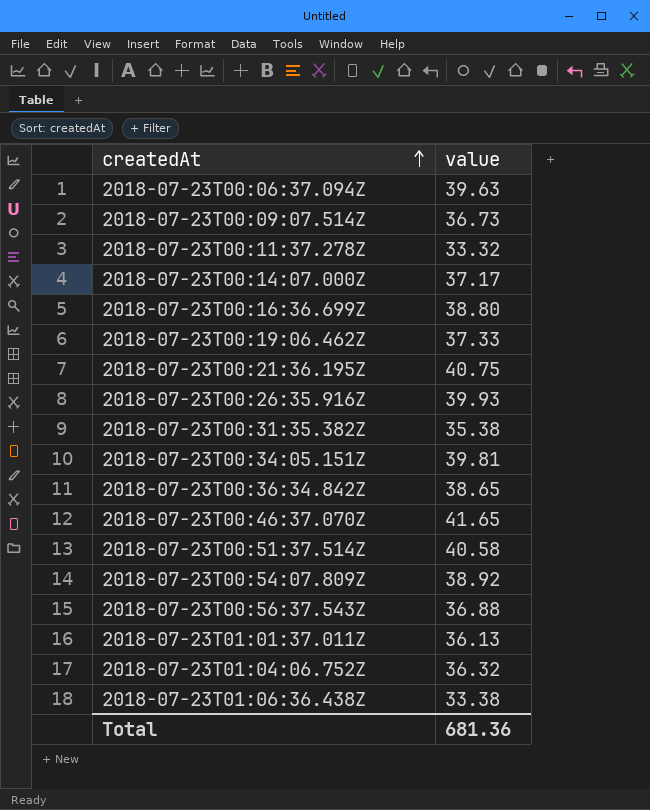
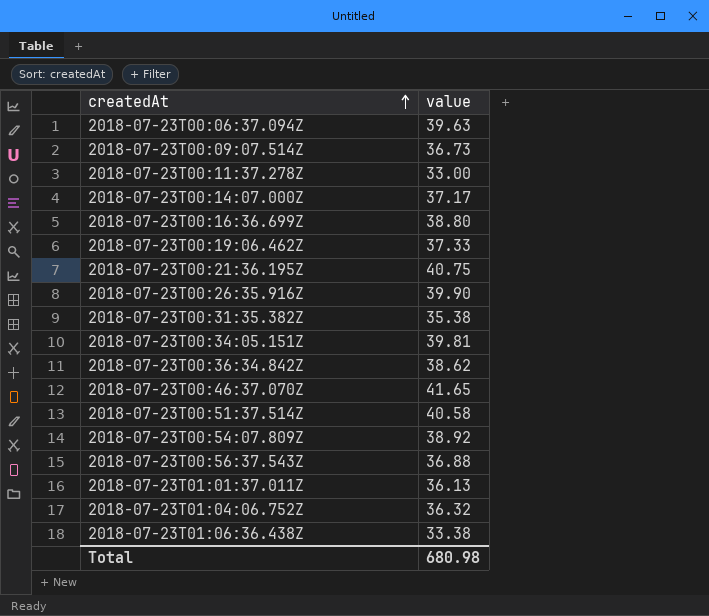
2018-07-23T00:11:37.278Z | value: 33.32 -> 33.00
2018-07-23T00:26:35.916Z | value: 39.93 -> 39.90
2018-07-23T00:36:34.842Z | value: 38.65 -> 38.62
Total | value: 681.36 -> 680.98

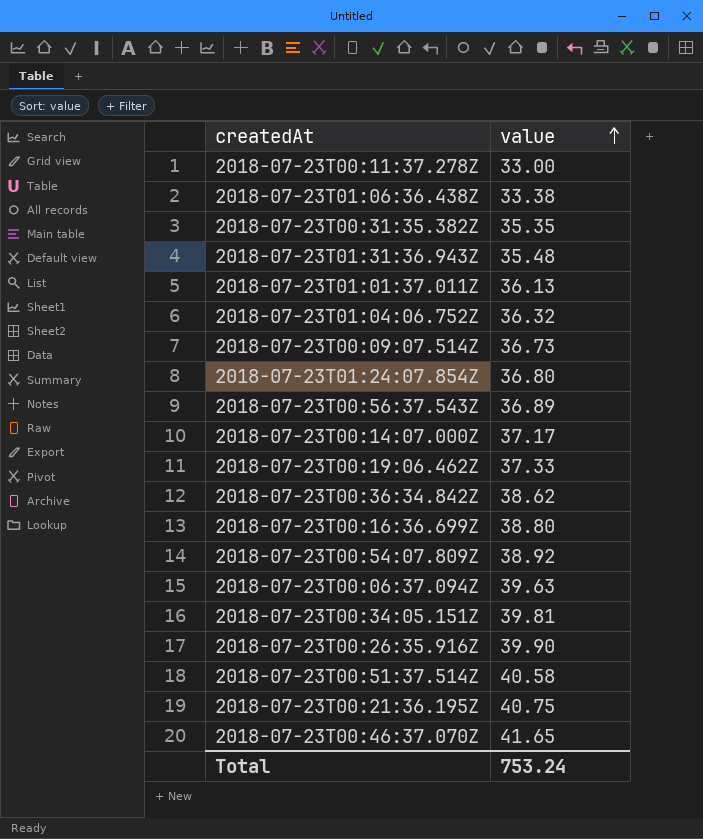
row order: createdAt ascending -> value ascending
2018-07-23T00:31:35.382Z | value: 35.38 -> 35.35
row 2018-07-23T01:31:36.943Z: none -> 35.48
row 2018-07-23T01:24:07.854Z: none -> 36.80
2018-07-23T00:56:37.543Z | value: 36.88 -> 36.89
Total | value: 680.98 -> 753.24

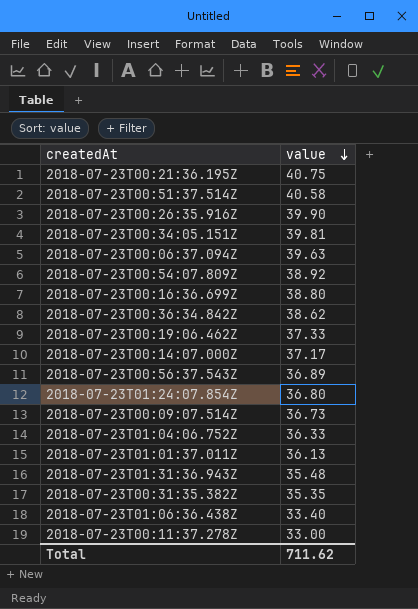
row order: value ascending -> value descending
row 2018-07-23T00:46:37.070Z: 41.65 -> none
2018-07-23T01:04:06.752Z | value: 36.32 -> 36.33
2018-07-23T01:06:36.438Z | value: 33.38 -> 33.40
Total | value: 753.24 -> 711.62

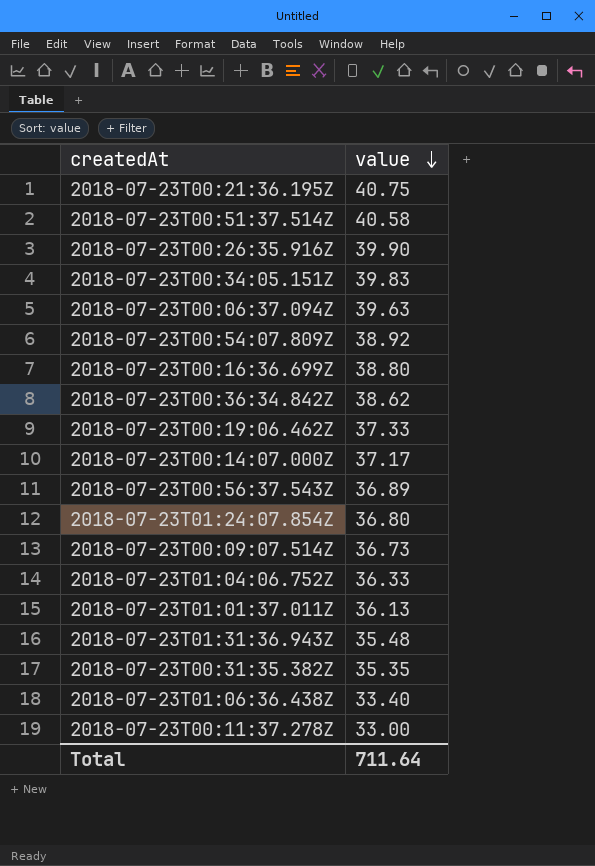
2018-07-23T00:34:05.151Z | value: 39.81 -> 39.83
Total | value: 711.62 -> 711.64

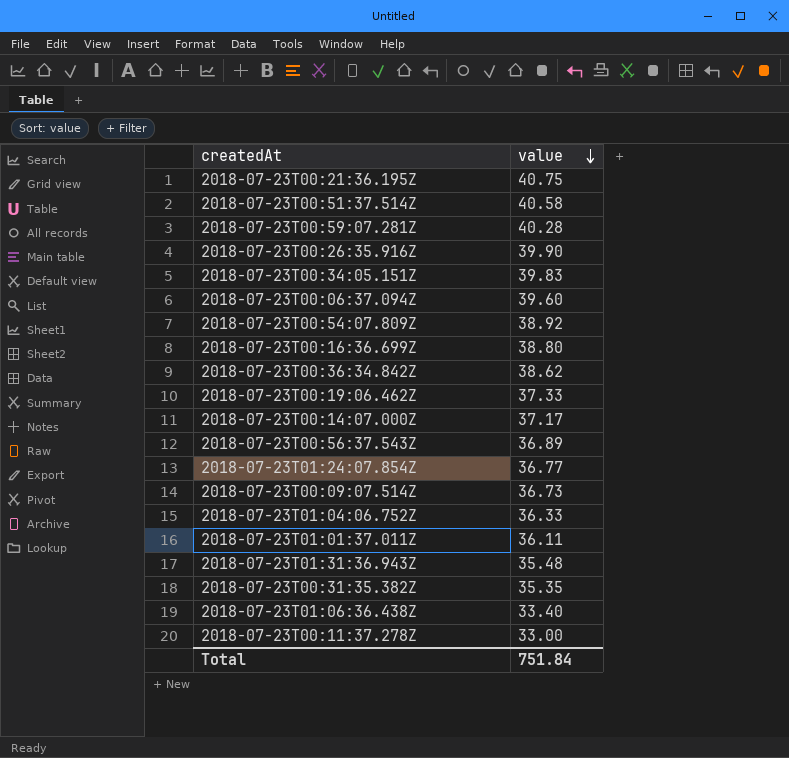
row 2018-07-23T00:59:07.281Z: none -> 40.28
2018-07-23T00:06:37.094Z | value: 39.63 -> 39.60
2018-07-23T01:24:07.854Z | value: 36.80 -> 36.77
2018-07-23T01:01:37.011Z | value: 36.13 -> 36.11
Total | value: 711.64 -> 751.84

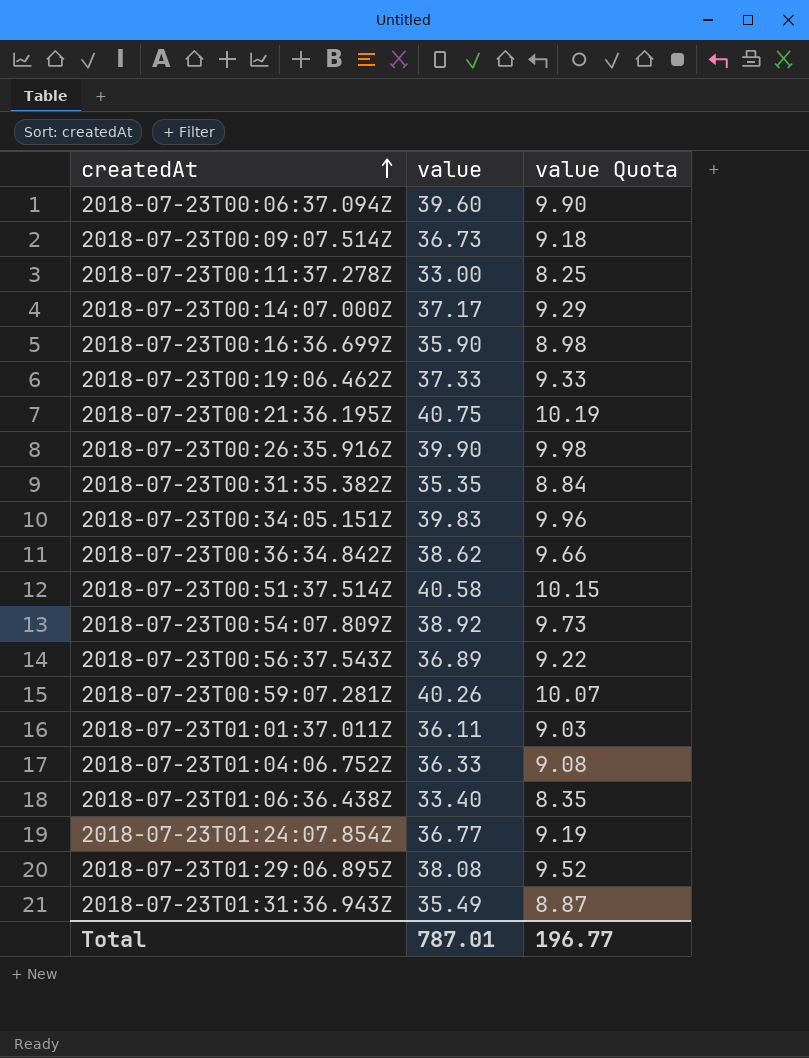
row order: value descending -> createdAt ascending
column value Quota | formula: none -> [value] * 0.25
2018-07-23T00:16:36.699Z | value: 38.80 -> 35.90
2018-07-23T00:59:07.281Z | value: 40.28 -> 40.26
row 2018-07-23T01:29:06.895Z: none -> 38.08 | 9.52
2018-07-23T01:31:36.943Z | value: 35.48 -> 35.49
Total | value: 751.84 -> 787.01

